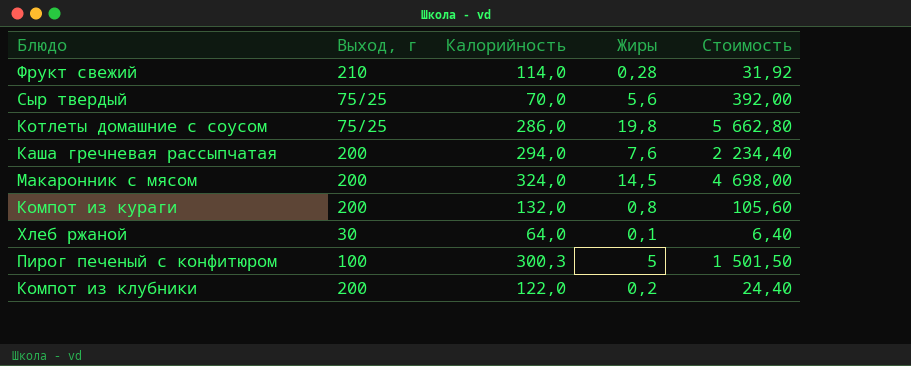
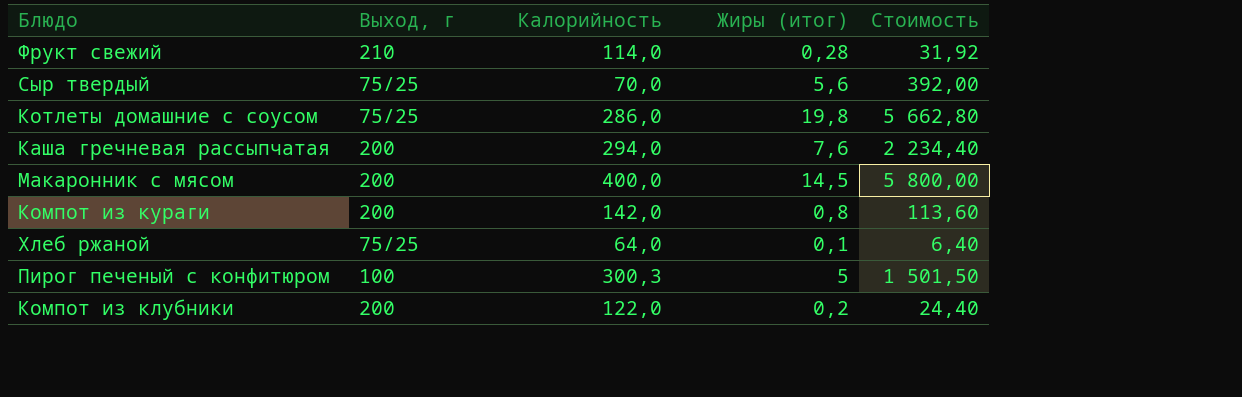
column name: Жиры -> Жиры (итог)
Макаронник с мясом | Калорийность: 324,0 -> 400,0
Макаронник с мясом | Стоимость: 4 698,00 -> 5 800,00
Компот из кураги | Калорийность: 132,0 -> 142,0
Компот из кураги | Стоимость: 105,60 -> 113,60
Хлеб ржаной | Выход, г: 30 -> 75/25

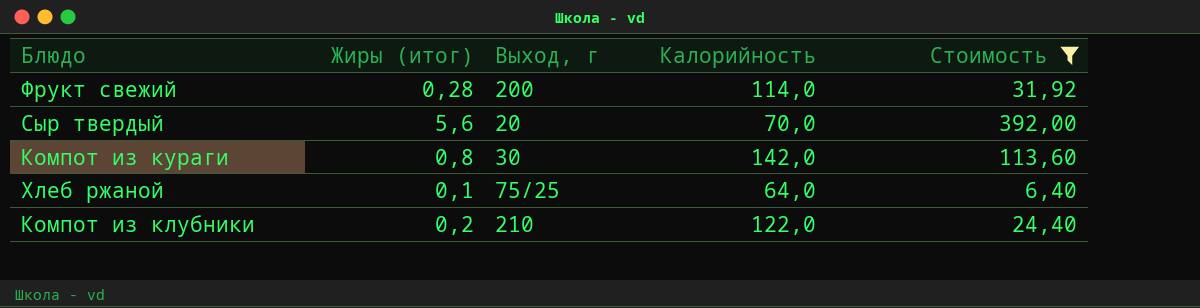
filter: none -> Стоимость <= 392,00
column Жиры (итог) | position: 4 -> 2
Фрукт свежий | Выход, г: 210 -> 200
Сыр твердый | Выход, г: 75/25 -> 20
Компот из кураги | Выход, г: 200 -> 30
Компот из клубники | Выход, г: 200 -> 210

